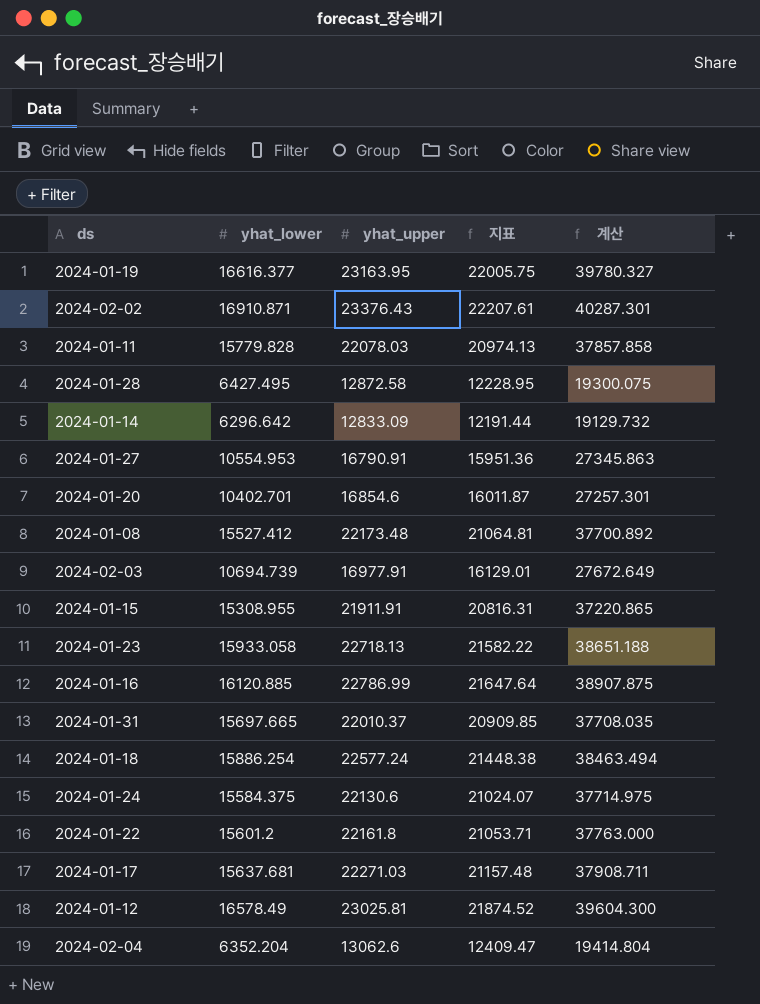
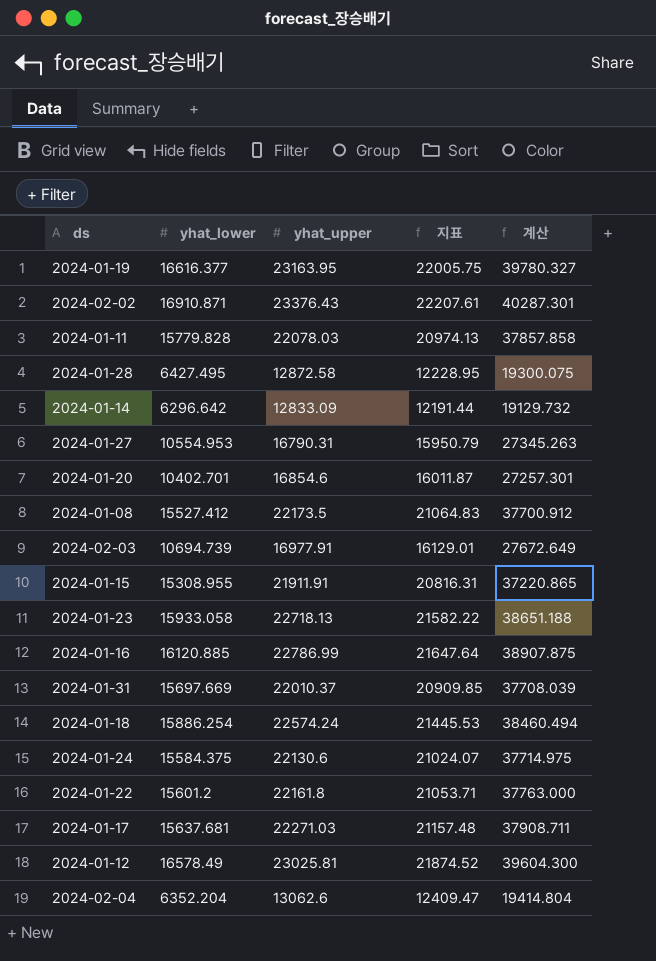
2024-01-27 | yhat_upper: 16790.91 -> 16790.31
2024-01-27 | 지표: 15951.36 -> 15950.79
2024-01-27 | 계산: 27345.863 -> 27345.263
2024-01-08 | yhat_upper: 22173.48 -> 22173.5
2024-01-08 | 지표: 21064.81 -> 21064.83
2024-01-08 | 계산: 37700.892 -> 37700.912
2024-01-31 | yhat_lower: 15697.665 -> 15697.669
2024-01-31 | 계산: 37708.035 -> 37708.039
2024-01-18 | yhat_upper: 22577.24 -> 22574.24
2024-01-18 | 지표: 21448.38 -> 21445.53
2024-01-18 | 계산: 38463.494 -> 38460.494

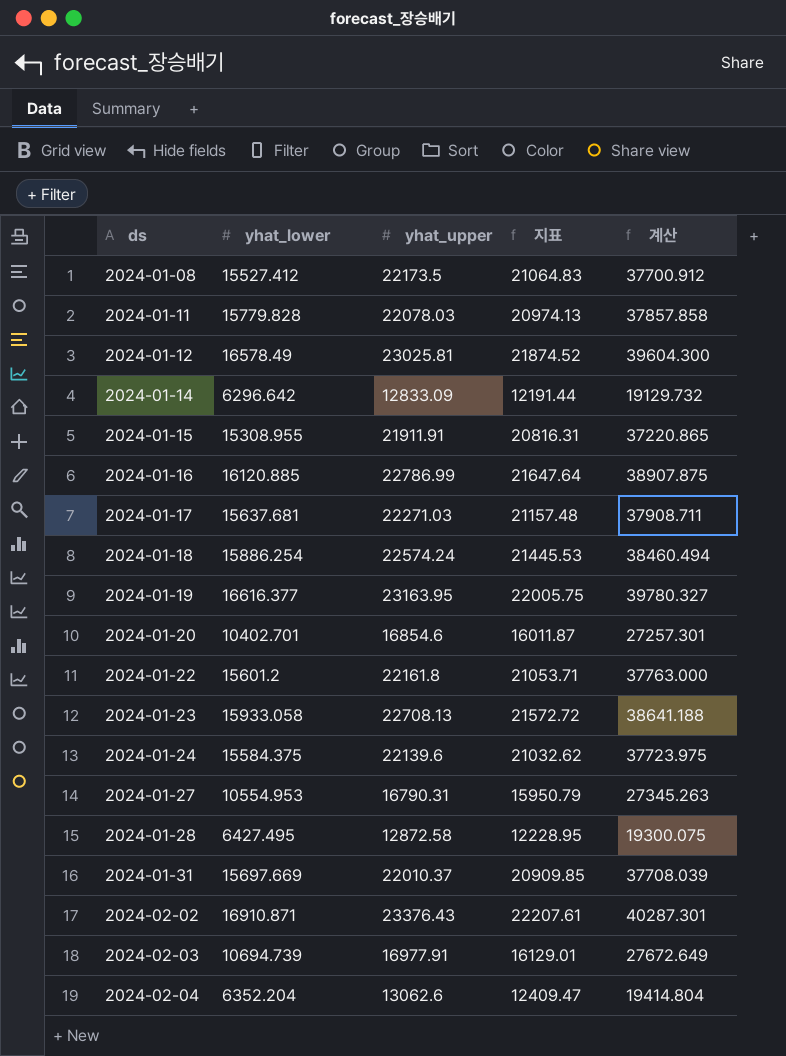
row order: none -> ds ascending
2024-01-23 | yhat_upper: 22718.13 -> 22708.13
2024-01-23 | 지표: 21582.22 -> 21572.72
2024-01-23 | 계산: 38651.188 -> 38641.188
2024-01-24 | yhat_upper: 22130.6 -> 22139.6
2024-01-24 | 지표: 21024.07 -> 21032.62
2024-01-24 | 계산: 37714.975 -> 37723.975

